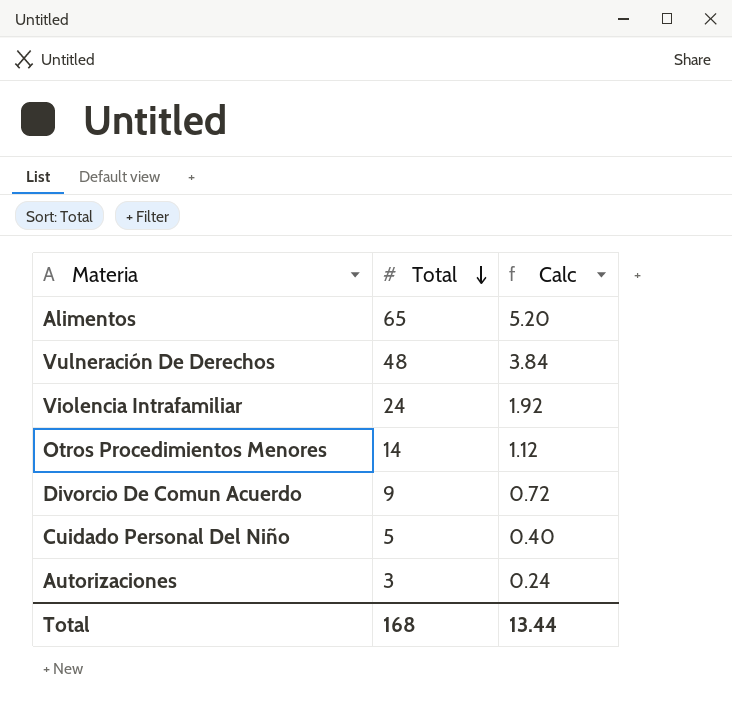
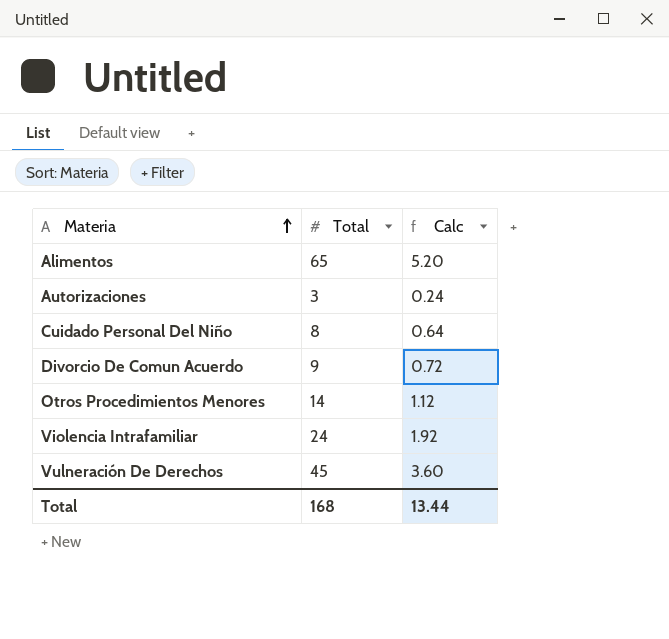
row order: Total descending -> Materia ascending
Cuidado Personal Del Niño | Total: 5 -> 8
Cuidado Personal Del Niño | Calc: 0.40 -> 0.64
Vulneración De Derechos | Total: 48 -> 45
Vulneración De Derechos | Calc: 3.84 -> 3.60

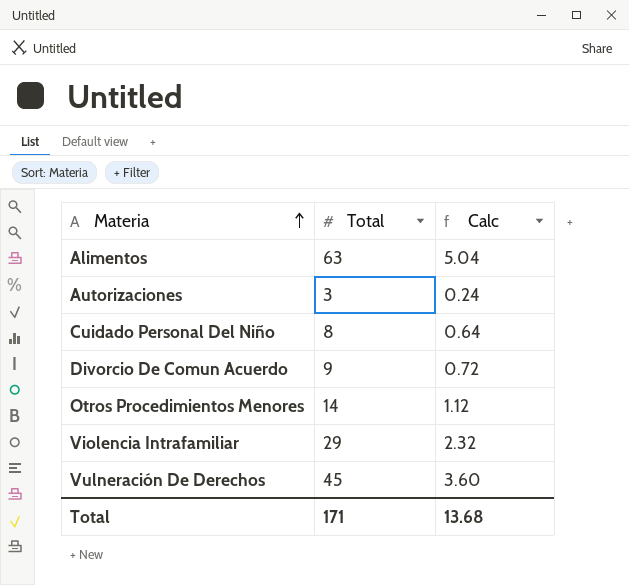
Alimentos | Total: 65 -> 63
Alimentos | Calc: 5.20 -> 5.04
Violencia Intrafamiliar | Total: 24 -> 29
Violencia Intrafamiliar | Calc: 1.92 -> 2.32
Total | Total: 168 -> 171
Total | Calc: 13.44 -> 13.68

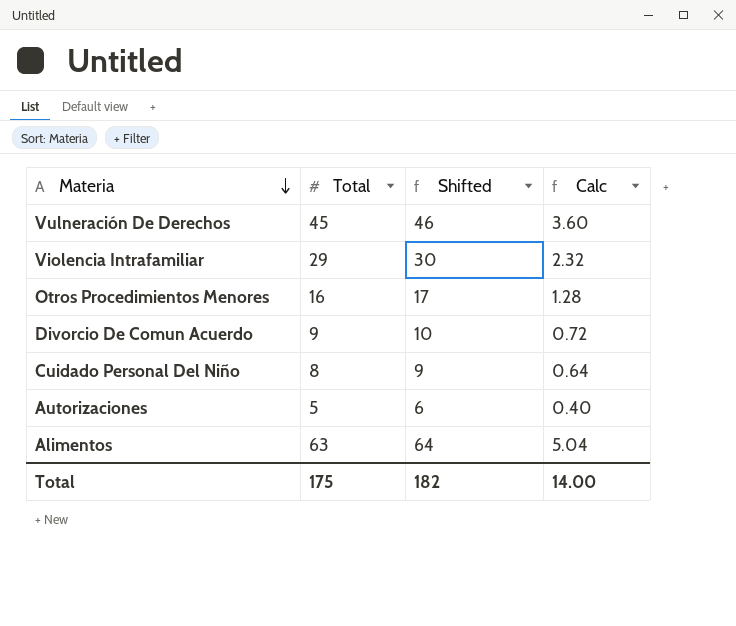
row order: Materia ascending -> Materia descending
column Shifted | formula: none -> [Total] + 1
Otros Procedimientos Menores | Total: 14 -> 16
Otros Procedimientos Menores | Calc: 1.12 -> 1.28
Autorizaciones | Total: 3 -> 5
Autorizaciones | Calc: 0.24 -> 0.40
Total | Total: 171 -> 175
Total | Calc: 13.68 -> 14.00

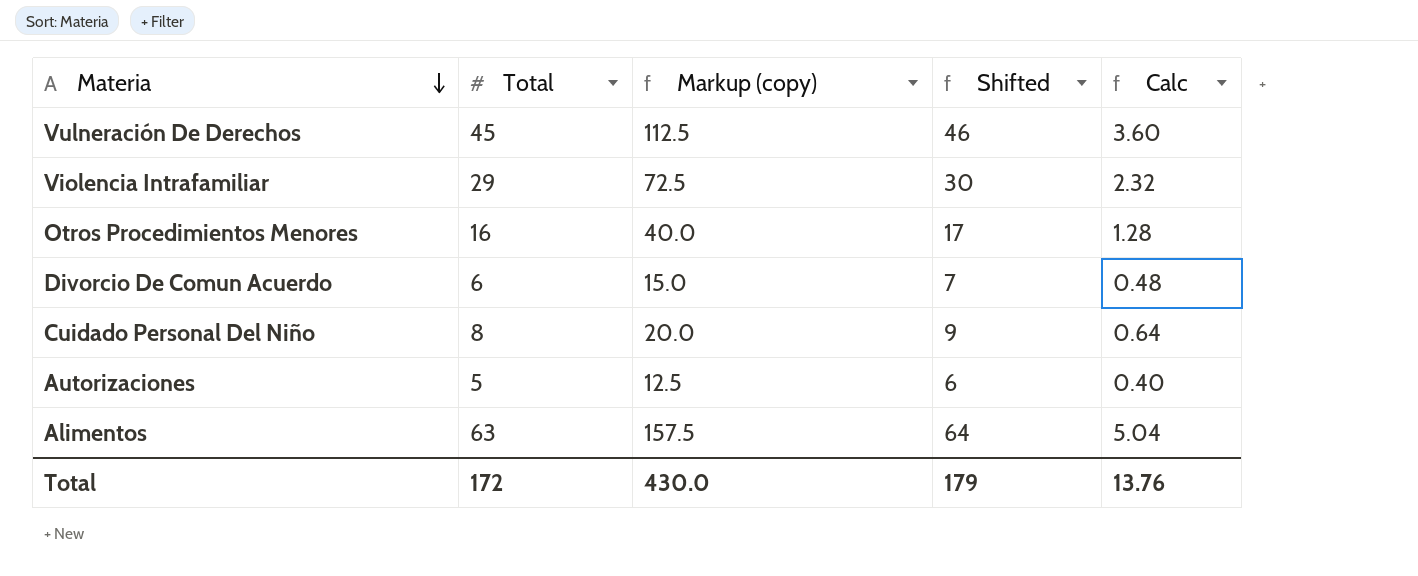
column Markup (copy) | formula: none -> [Total] * 2.5
Divorcio De Comun Acuerdo | Total: 9 -> 6
Divorcio De Comun Acuerdo | Shifted: 10 -> 7
Divorcio De Comun Acuerdo | Calc: 0.72 -> 0.48
Total | Total: 175 -> 172
Total | Shifted: 182 -> 179
Total | Calc: 14.00 -> 13.76

